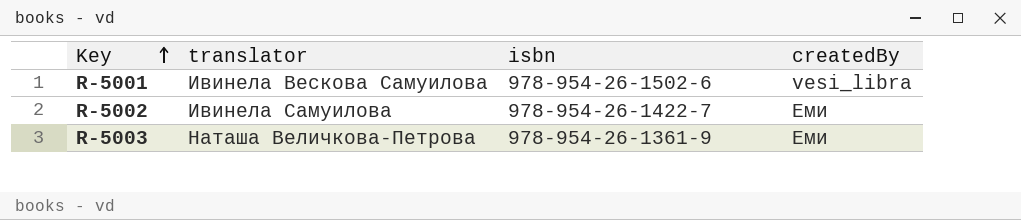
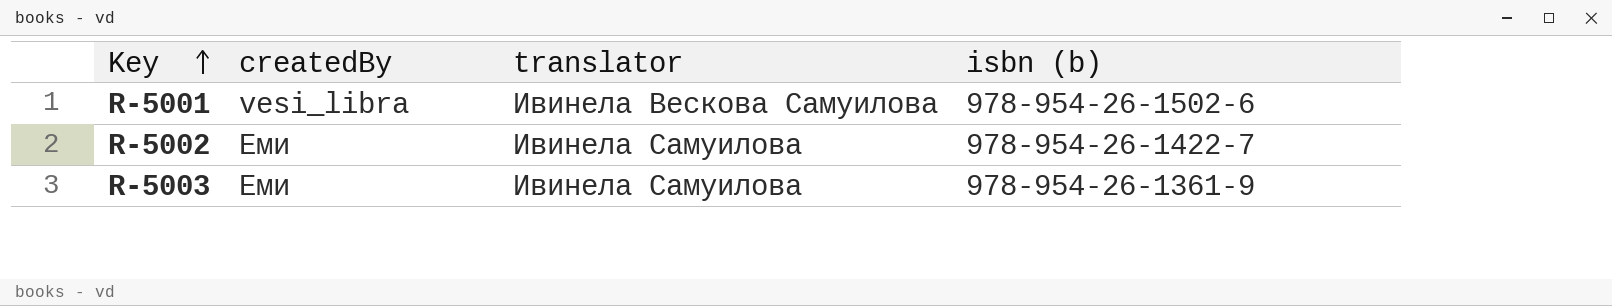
column createdBy | position: 4 -> 2
column name: isbn -> isbn (b)
R-5003 | translator: Наташа Величкова-Петрова -> Ивинела Самуилова

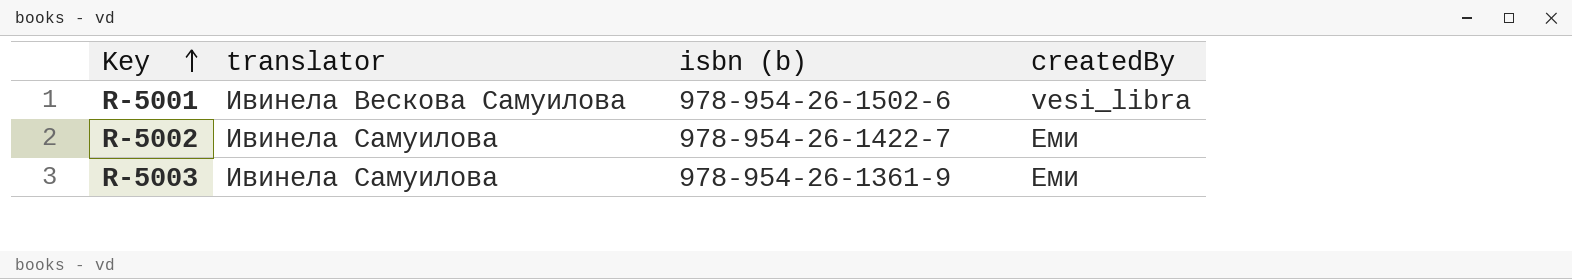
column createdBy | position: 2 -> 4

